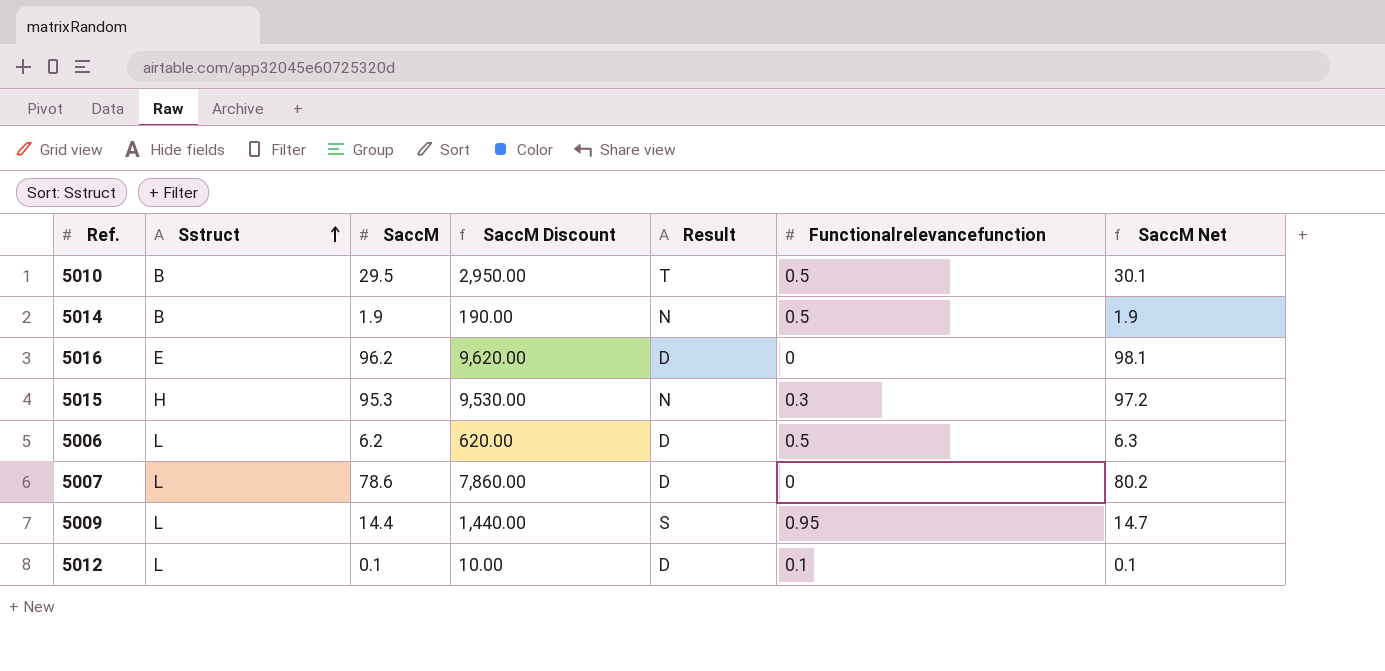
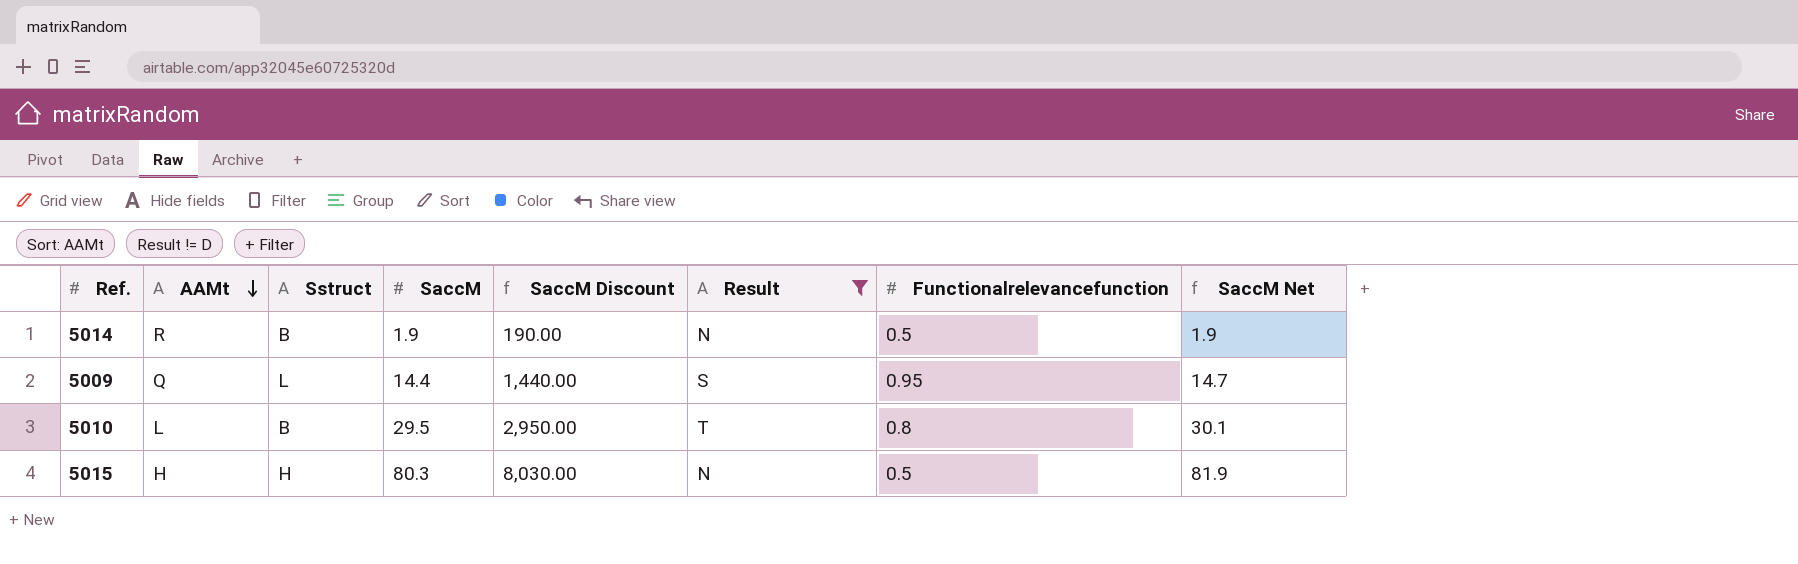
filter: none -> Result != D
row order: Sstruct ascending -> AAMt descending
column AAMt | position: none -> 2
5010 | Functionalrelevancefunction: 0.5 -> 0.8
5015 | SaccM: 95.3 -> 80.3
5015 | SaccM Discount: 9,530.00 -> 8,030.00
5015 | Functionalrelevancefunction: 0.3 -> 0.5
5015 | SaccM Net: 97.2 -> 81.9

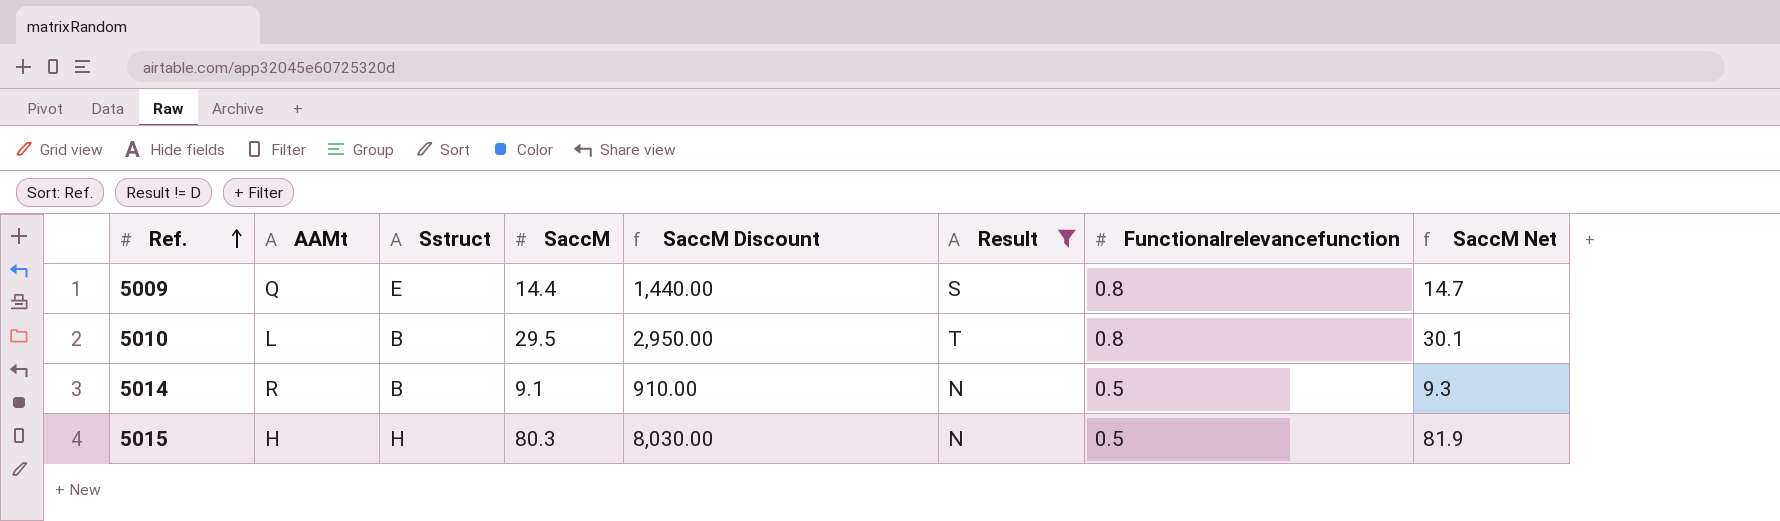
row order: AAMt descending -> Ref. ascending
5009 | Sstruct: L -> E
5009 | Functionalrelevancefunction: 0.95 -> 0.8
5014 | SaccM: 1.9 -> 9.1
5014 | SaccM Discount: 190.00 -> 910.00
5014 | SaccM Net: 1.9 -> 9.3

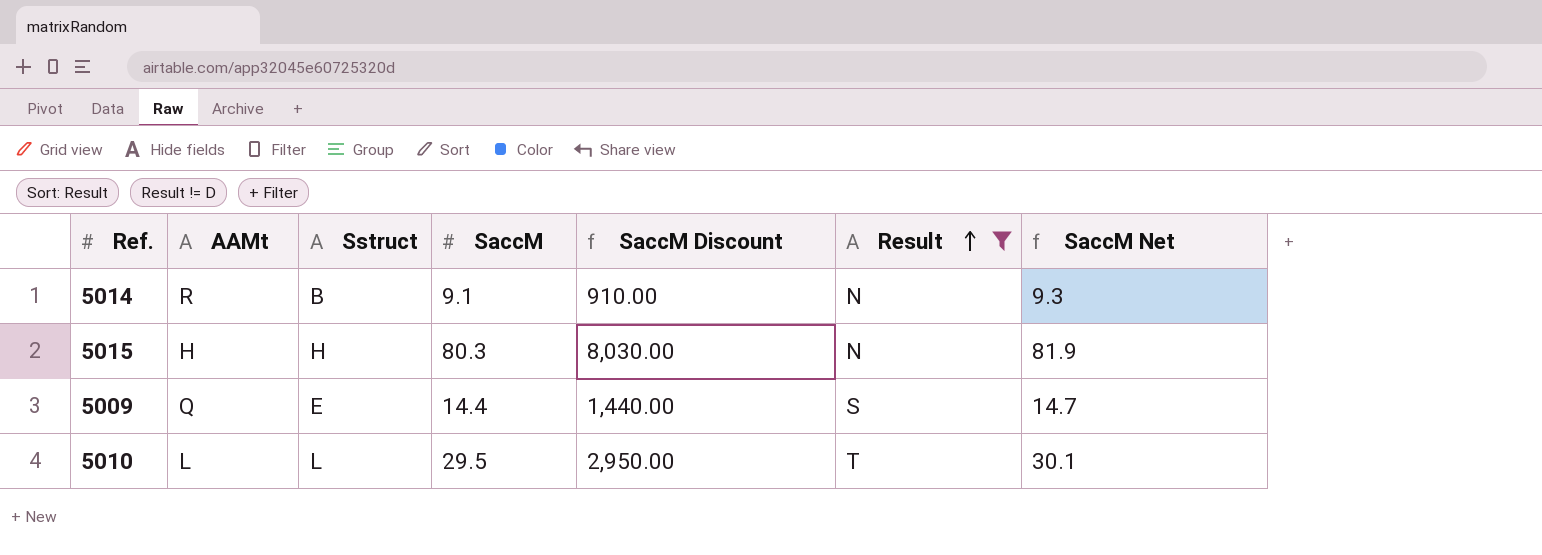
row order: Ref. ascending -> Result ascending
column Functionalrelevancefunction | position: 7 -> none
5010 | Sstruct: B -> L

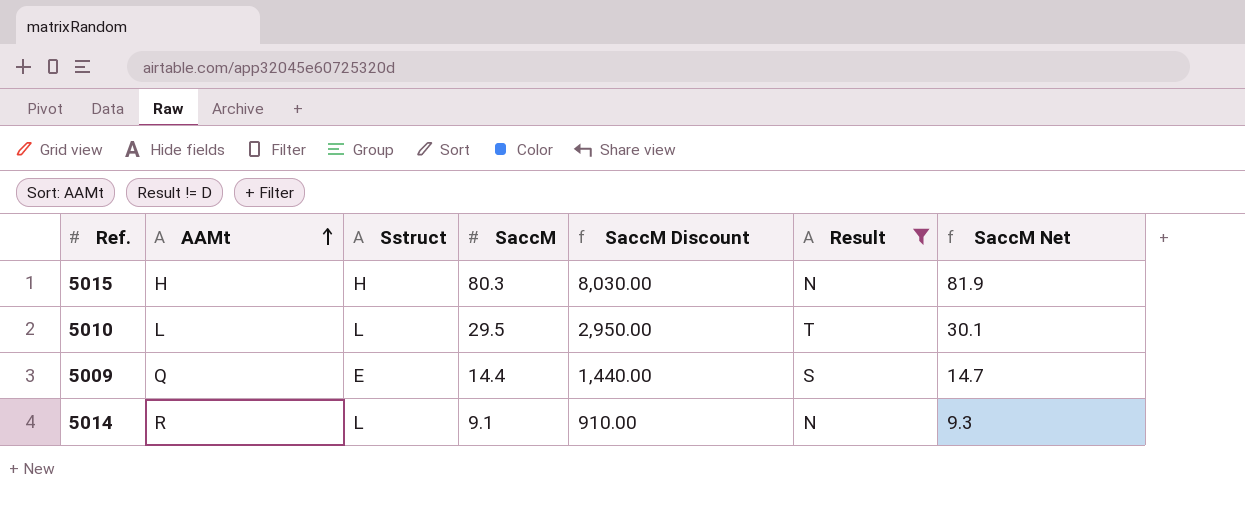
row order: Result ascending -> AAMt ascending
5014 | Sstruct: B -> L

